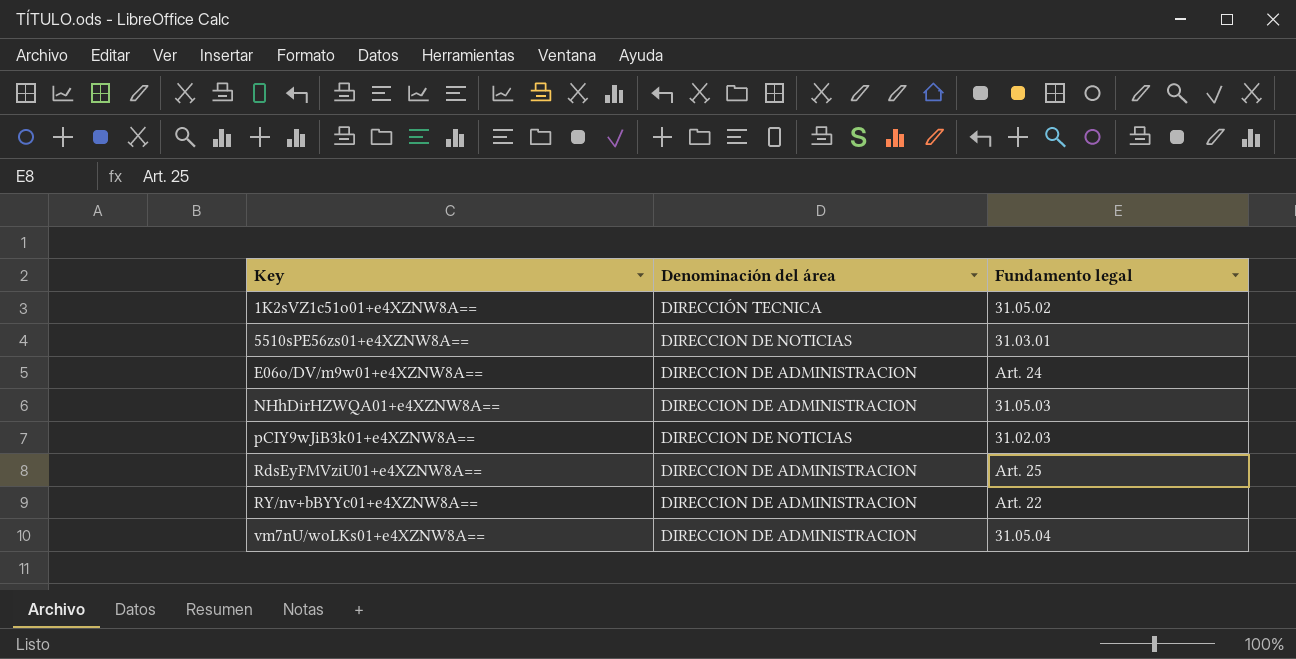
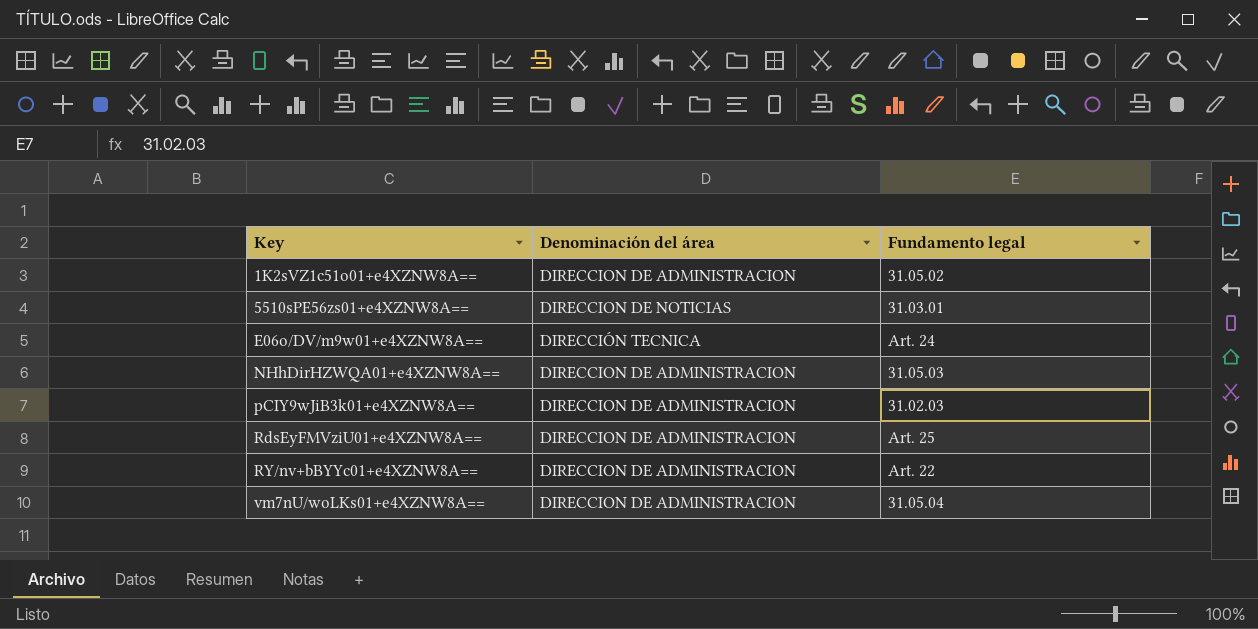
1K2sVZ1c51o01+e4XZNW8A== | Denominación del área: DIRECCIÓN TECNICA -> DIRECCION DE ADMINISTRACION
E06o/DV/m9w01+e4XZNW8A== | Denominación del área: DIRECCION DE ADMINISTRACION -> DIRECCIÓN TECNICA
pCIY9wJiB3k01+e4XZNW8A== | Denominación del área: DIRECCION DE NOTICIAS -> DIRECCION DE ADMINISTRACION

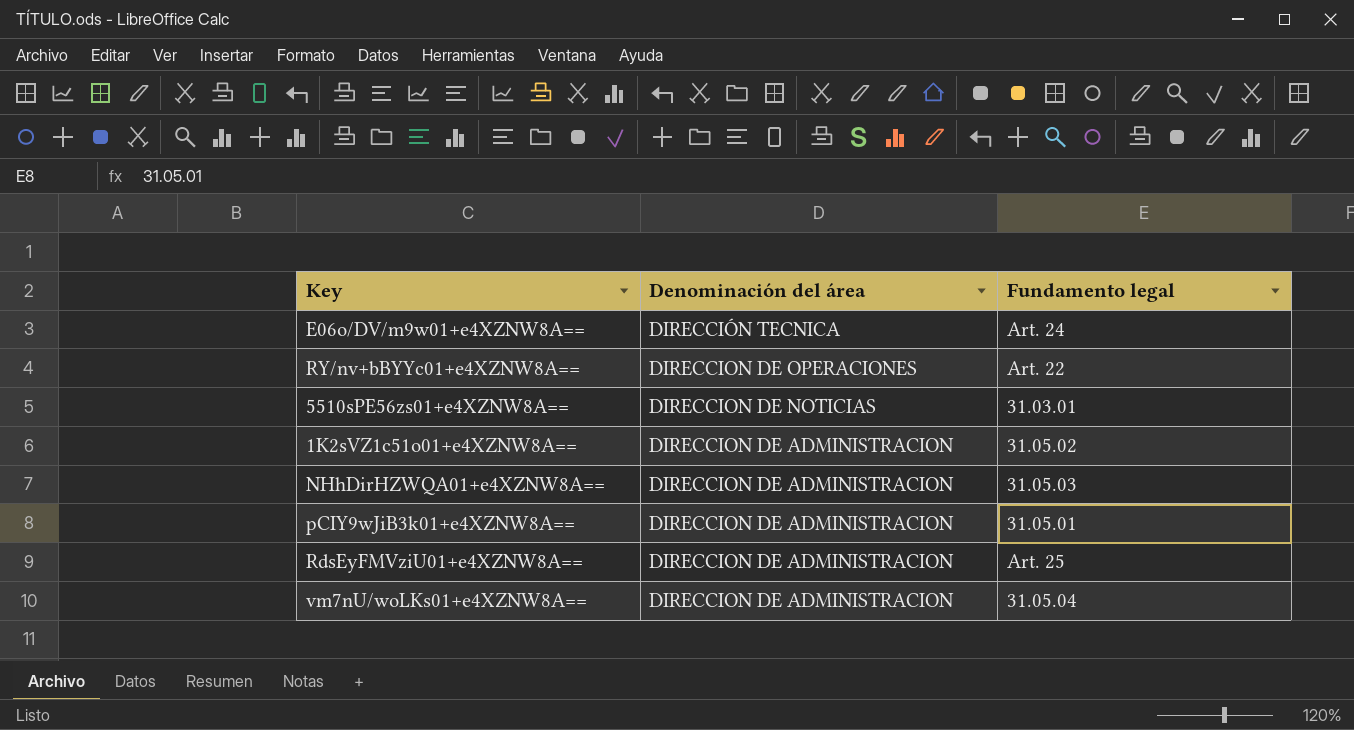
row order: Key ascending -> Denominación del área descending
RY/nv+bBYYc01+e4XZNW8A== | Denominación del área: DIRECCION DE ADMINISTRACION -> DIRECCION DE OPERACIONES
pCIY9wJiB3k01+e4XZNW8A== | Fundamento legal: 31.02.03 -> 31.05.01

